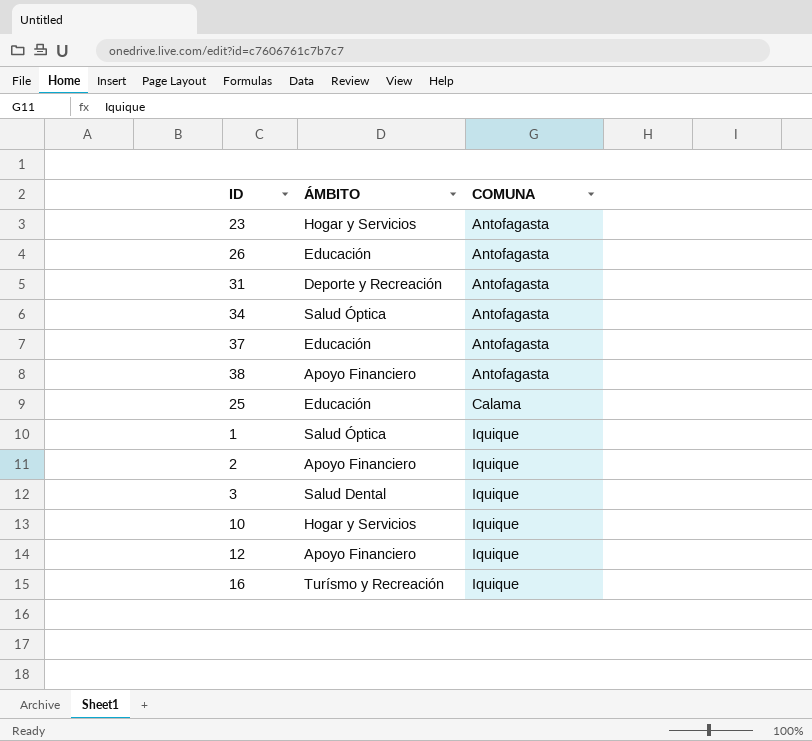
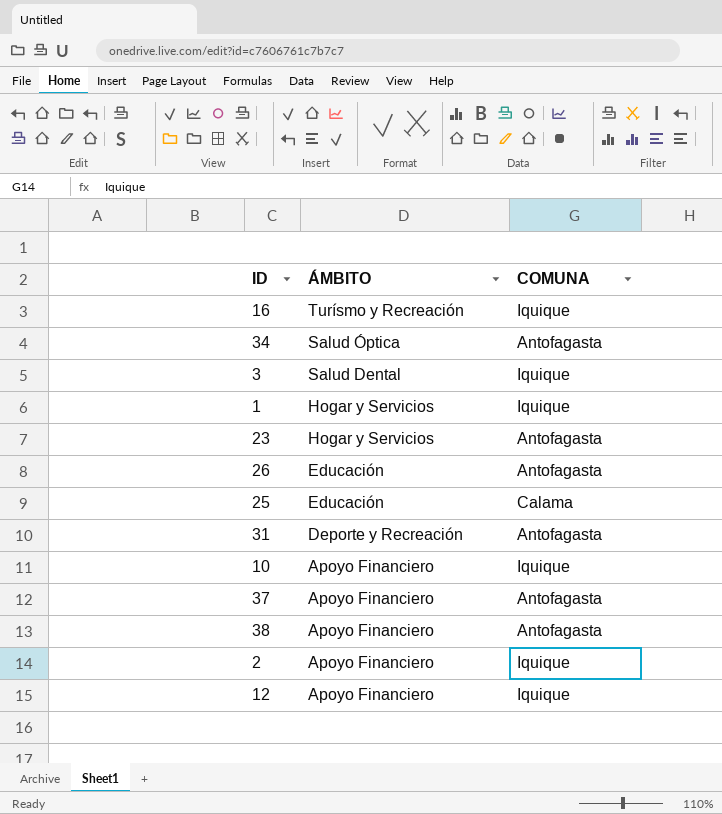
row order: COMUNA ascending -> ÁMBITO descending
1 | ÁMBITO: Salud Óptica -> Hogar y Servicios
10 | ÁMBITO: Hogar y Servicios -> Apoyo Financiero
37 | ÁMBITO: Educación -> Apoyo Financiero

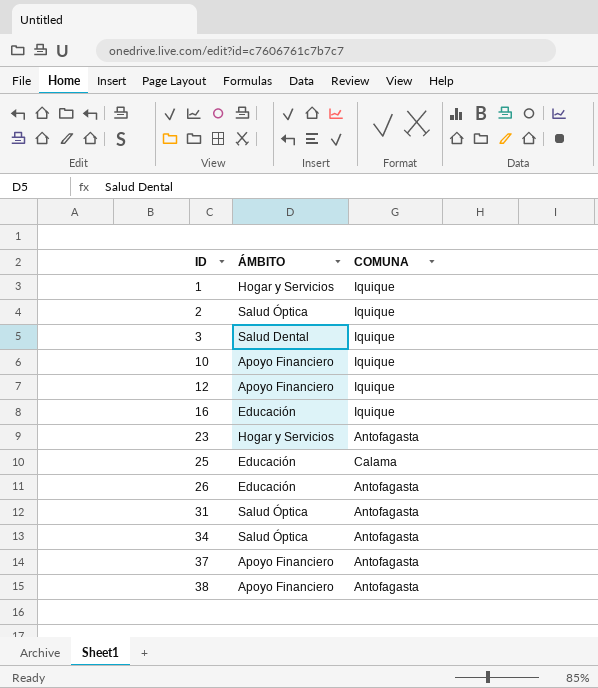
row order: ÁMBITO descending -> ID ascending
2 | ÁMBITO: Apoyo Financiero -> Salud Óptica
16 | ÁMBITO: Turísmo y Recreación -> Educación
31 | ÁMBITO: Deporte y Recreación -> Salud Óptica

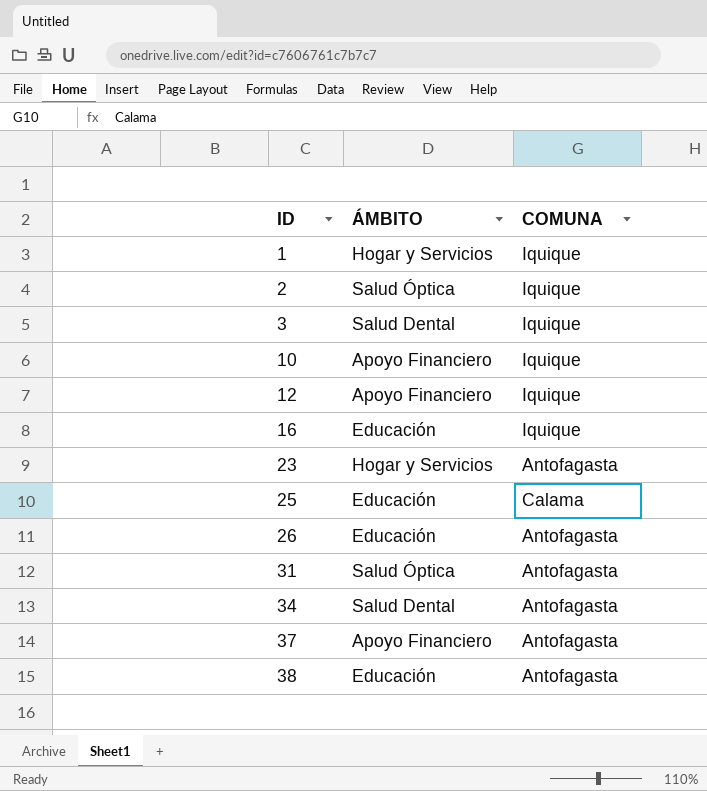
34 | ÁMBITO: Salud Óptica -> Salud Dental
38 | ÁMBITO: Apoyo Financiero -> Educación

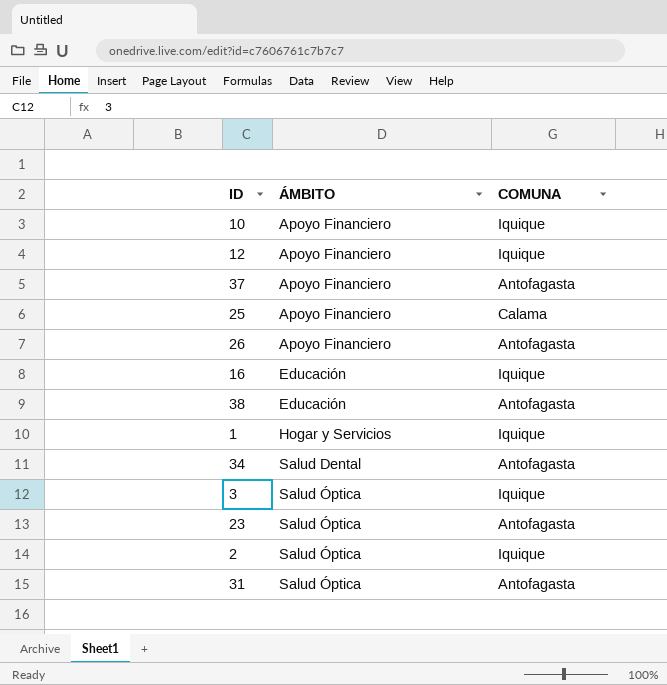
row order: ID ascending -> ÁMBITO ascending
25 | ÁMBITO: Educación -> Apoyo Financiero
26 | ÁMBITO: Educación -> Apoyo Financiero
3 | ÁMBITO: Salud Dental -> Salud Óptica
23 | ÁMBITO: Hogar y Servicios -> Salud Óptica

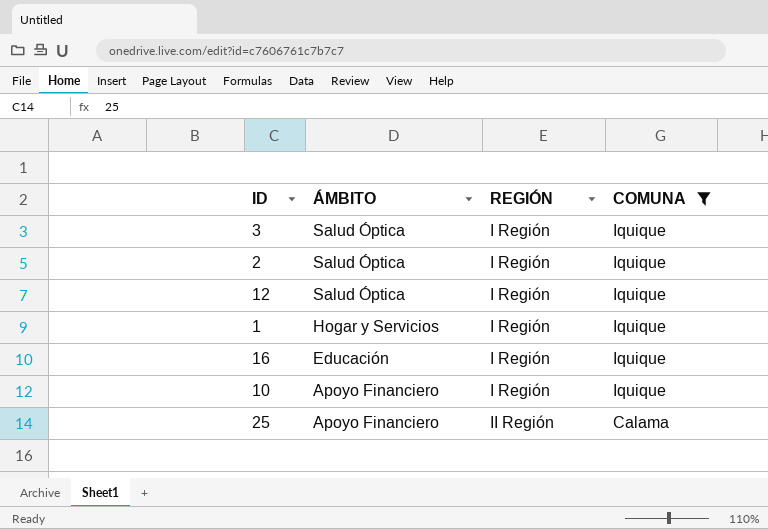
filter: none -> COMUNA != Antofagasta
row order: ÁMBITO ascending -> ÁMBITO descending
column REGIÓN | position: none -> 3
12 | ÁMBITO: Apoyo Financiero -> Salud Óptica

